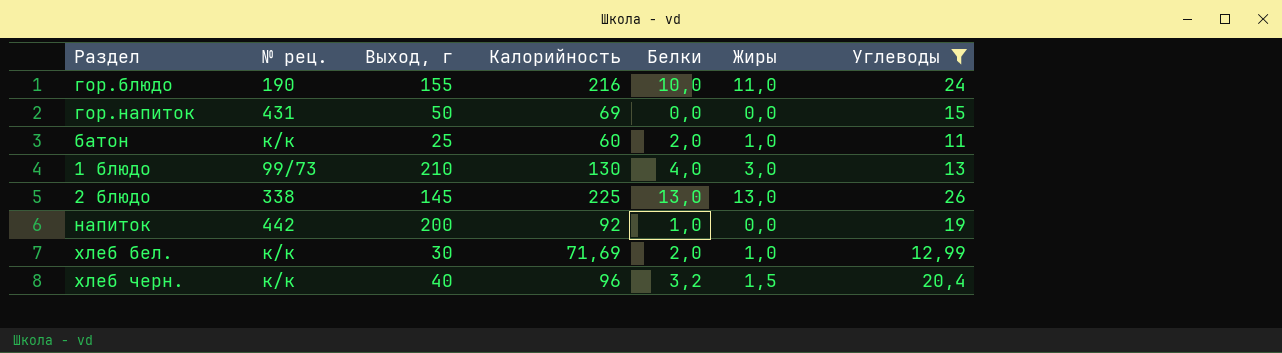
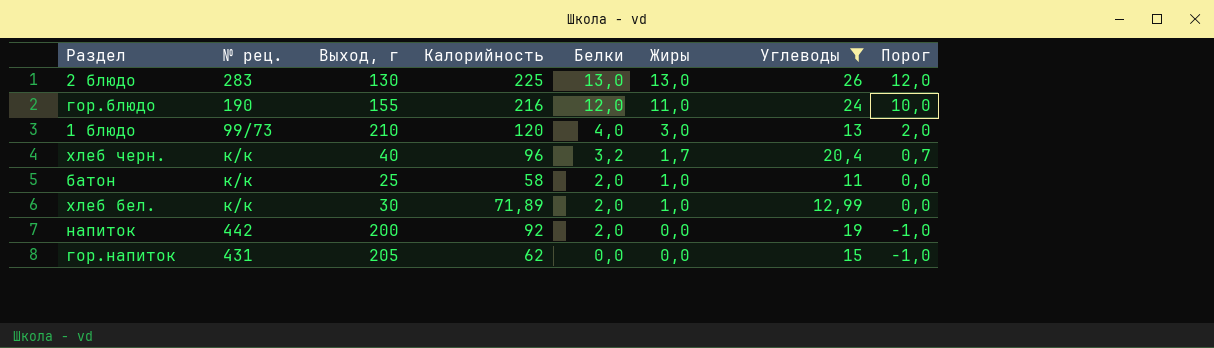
row order: none -> Белки descending
column Порог | formula: none -> [Жиры] - 1
2 блюдо | № рец.: 338 -> 283
2 блюдо | Выход, г: 145 -> 130
гор.блюдо | Белки: 10,0 -> 12,0
1 блюдо | Калорийность: 130 -> 120
хлеб черн. | Жиры: 1,5 -> 1,7
батон | Калорийность: 60 -> 58
хлеб бел. | Калорийность: 71,69 -> 71,89
напиток | Белки: 1,0 -> 2,0
гор.напиток | Выход, г: 50 -> 205
гор.напиток | Калорийность: 69 -> 62

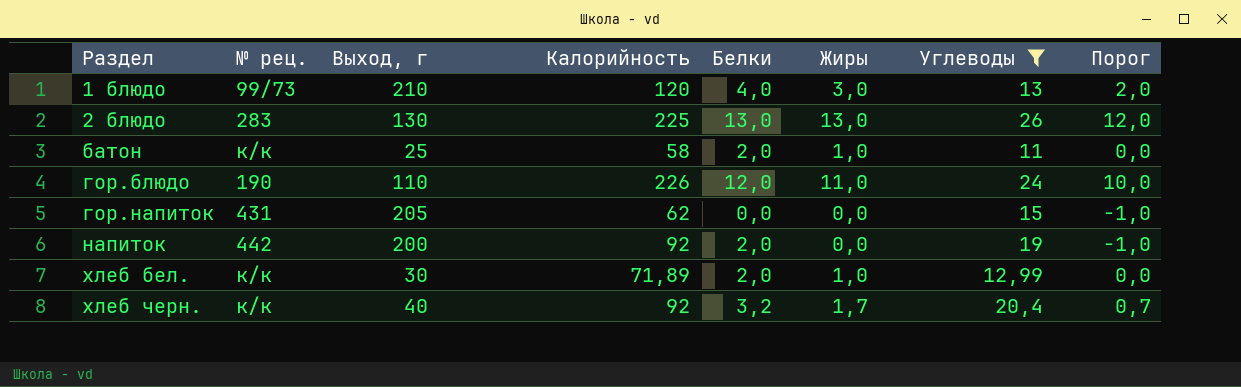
row order: Белки descending -> Раздел ascending
гор.блюдо | Выход, г: 155 -> 110
гор.блюдо | Калорийность: 216 -> 226
хлеб черн. | Калорийность: 96 -> 92

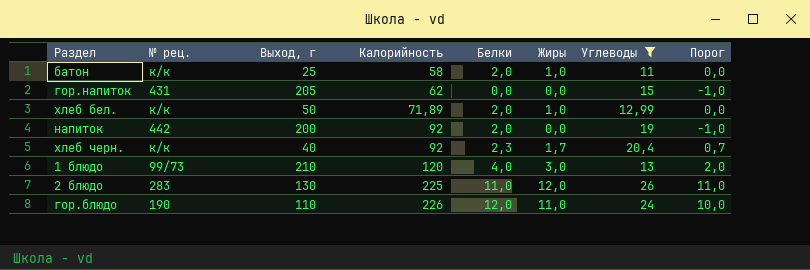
row order: Раздел ascending -> Калорийность ascending
хлеб бел. | Выход, г: 30 -> 50
хлеб черн. | Белки: 3,2 -> 2,3
2 блюдо | Белки: 13,0 -> 11,0
2 блюдо | Жиры: 13,0 -> 12,0
2 блюдо | Порог: 12,0 -> 11,0

